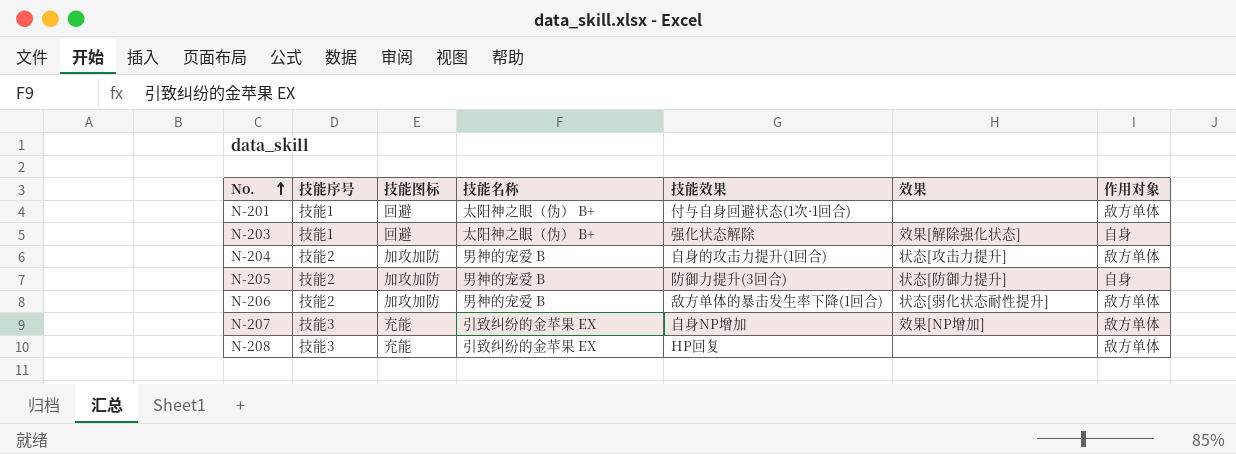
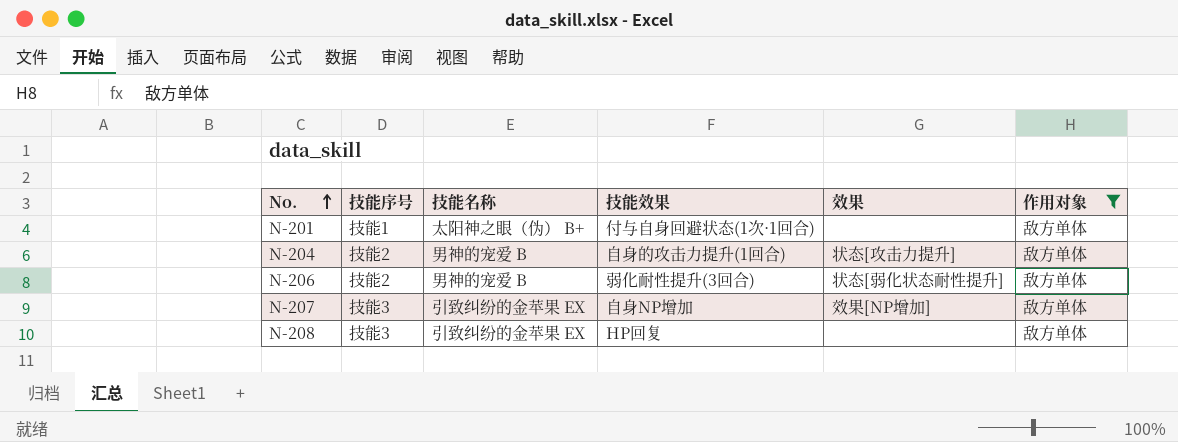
filter: none -> 作用对象 = 敌方单体
column 技能图标 | position: 3 -> none
N-206 | 技能效果: 敌方单体的暴击发生率下降(1回合) -> 弱化耐性提升(3回合)

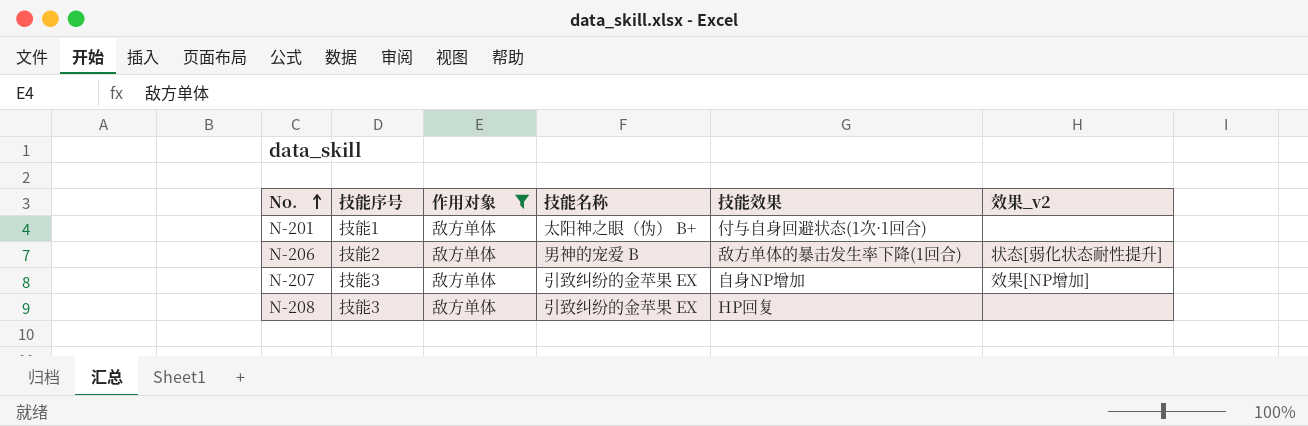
column 作用对象 | position: 6 -> 3
column name: 效果 -> 效果_v2
row N-204: 技能2 | 男神的宠爱 B | 自身的攻击力提升(1回合) | 状态[攻击力提升] | 敌方单体 -> none
N-206 | 技能效果: 弱化耐性提升(3回合) -> 敌方单体的暴击发生率下降(1回合)

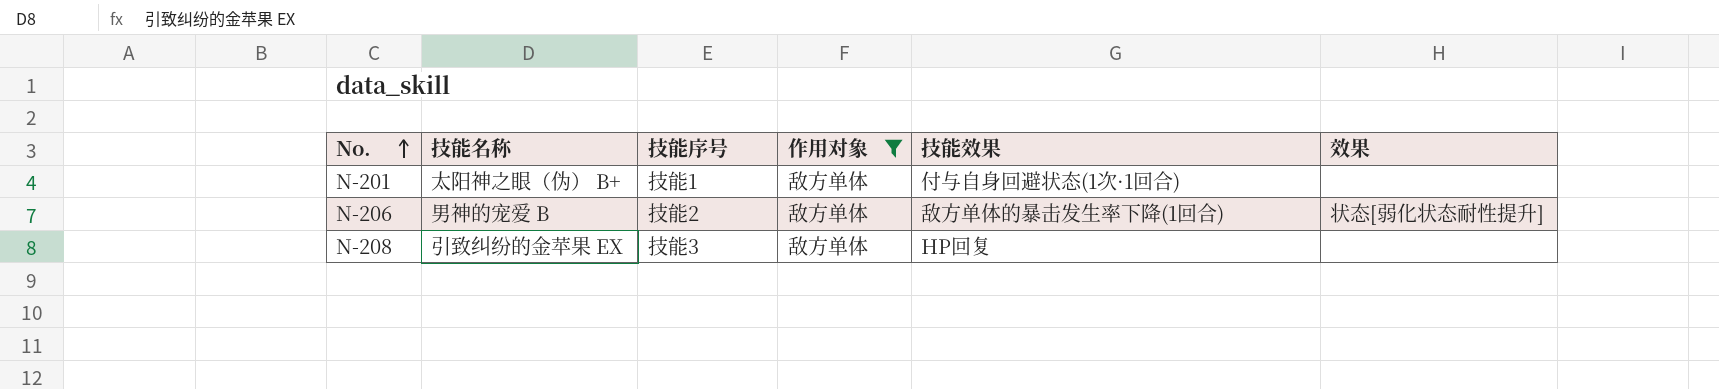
column 技能名称 | position: 4 -> 2
column name: 效果_v2 -> 效果
row N-207: 技能3 | 敌方单体 | 引致纠纷的金苹果 EX | 自身NP增加 | 效果[NP增加] -> none

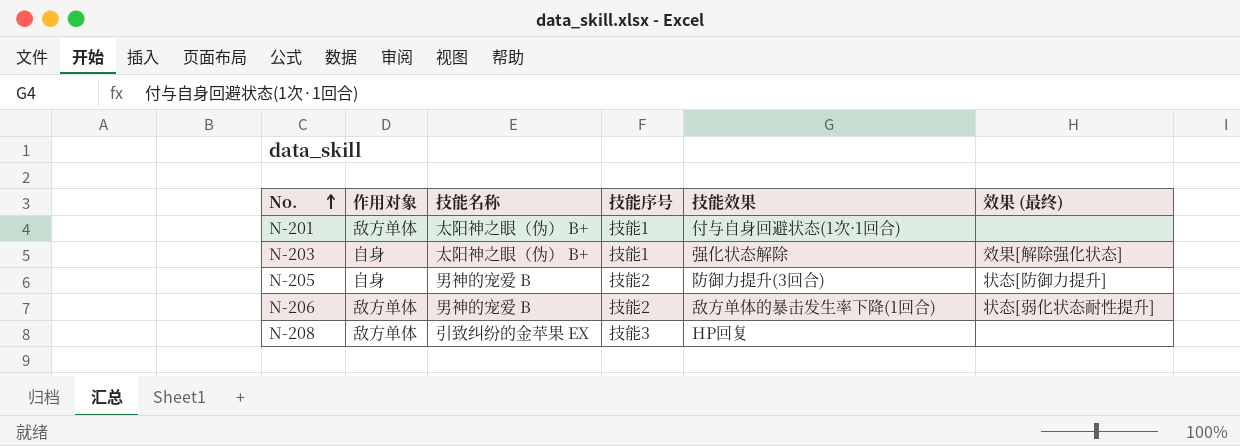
filter: 作用对象 = 敌方单体 -> none
column 作用对象 | position: 4 -> 2
column name: 效果 -> 效果 (最终)

